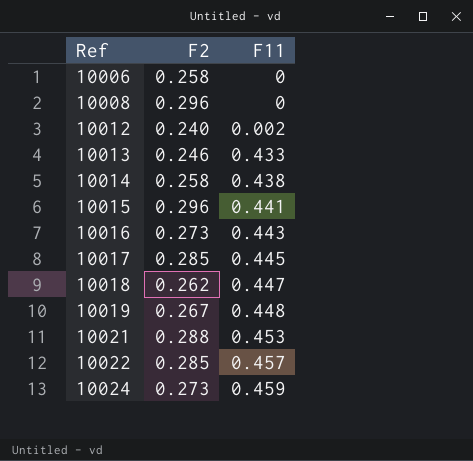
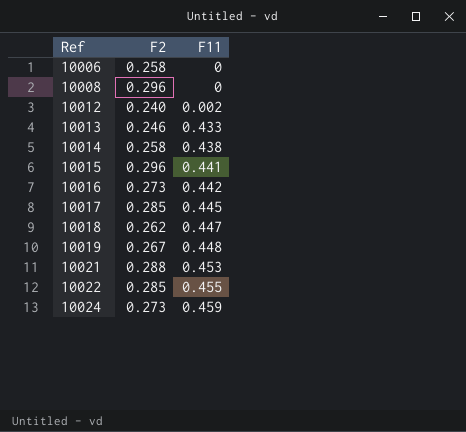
10016 | F11: 0.443 -> 0.442
10022 | F11: 0.457 -> 0.455

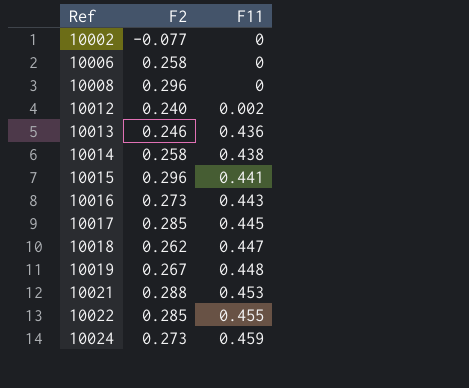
row 10002: none -> -0.077 | 0
10013 | F11: 0.433 -> 0.436
10016 | F11: 0.442 -> 0.443

